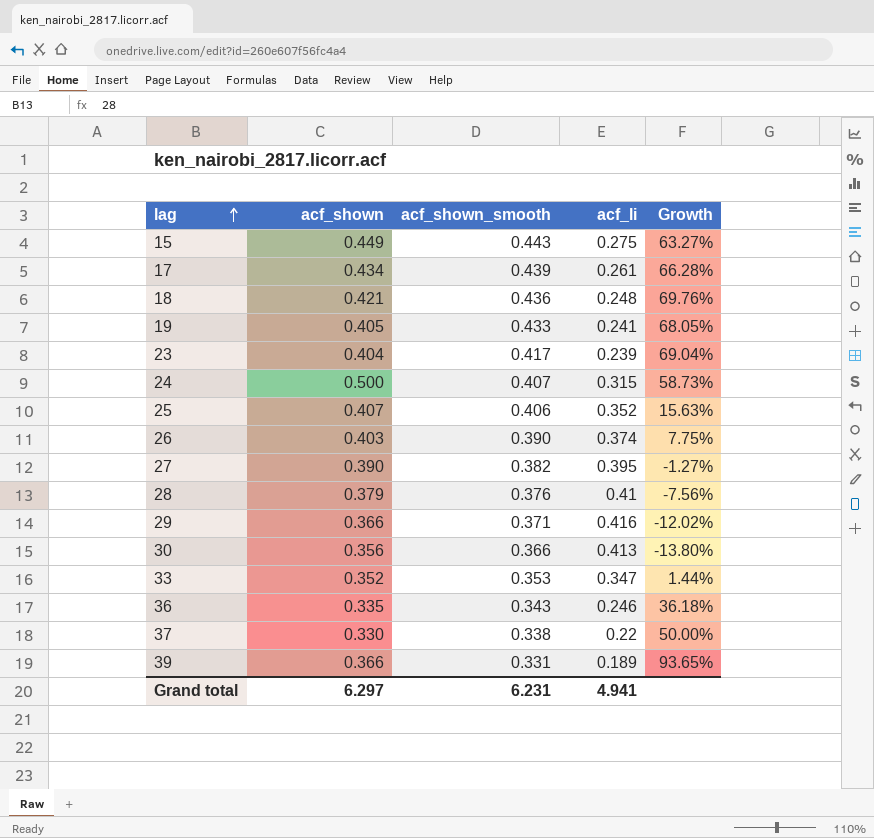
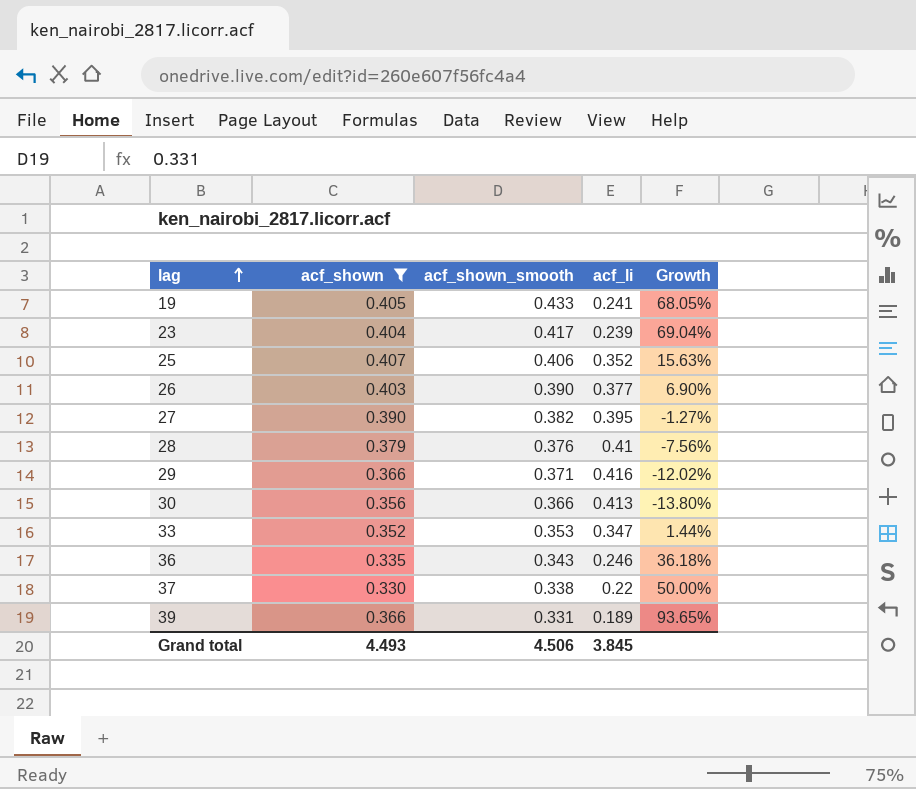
filter: none -> acf_shown <= 0.407
26 | acf_li: 0.374 -> 0.377
26 | Growth: 7.75% -> 6.90%
Grand total | acf_shown: 6.297 -> 4.493
Grand total | acf_shown_smooth: 6.231 -> 4.506
Grand total | acf_li: 4.941 -> 3.845

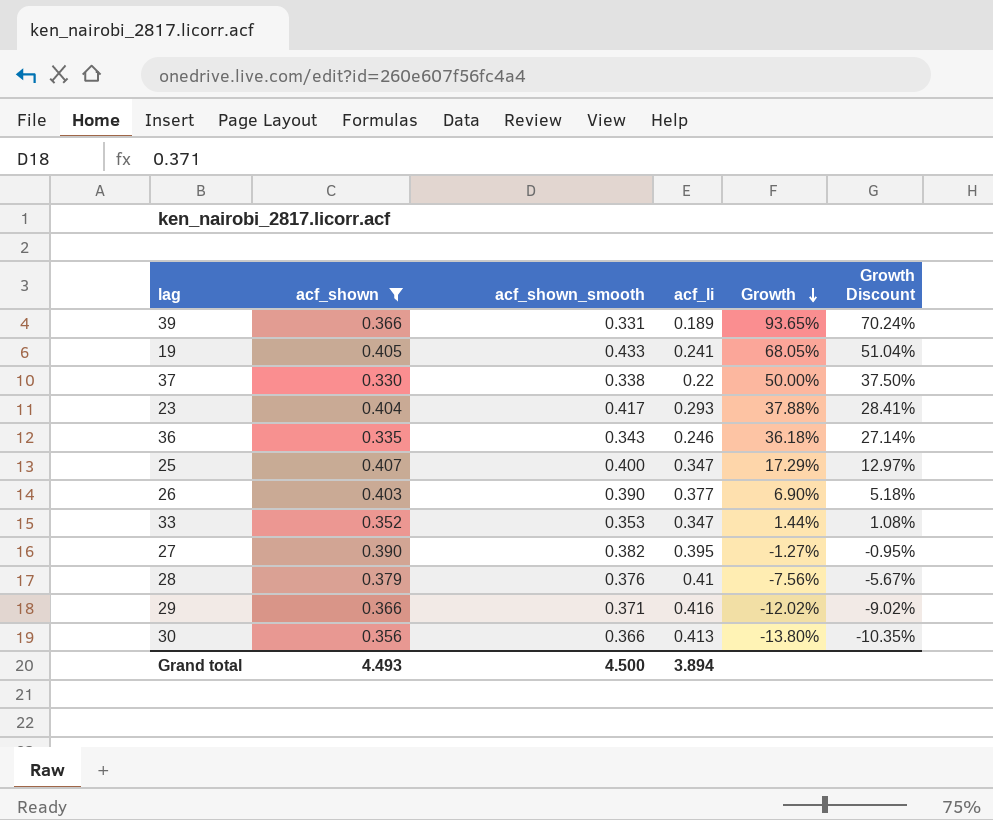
row order: lag ascending -> Growth descending
column Growth Discount | formula: none -> [Growth] * 0.75
23 | acf_li: 0.239 -> 0.293
23 | Growth: 69.04% -> 37.88%
25 | acf_shown_smooth: 0.406 -> 0.400
25 | acf_li: 0.352 -> 0.347
25 | Growth: 15.63% -> 17.29%
Grand total | acf_shown_smooth: 4.506 -> 4.500
Grand total | acf_li: 3.845 -> 3.894

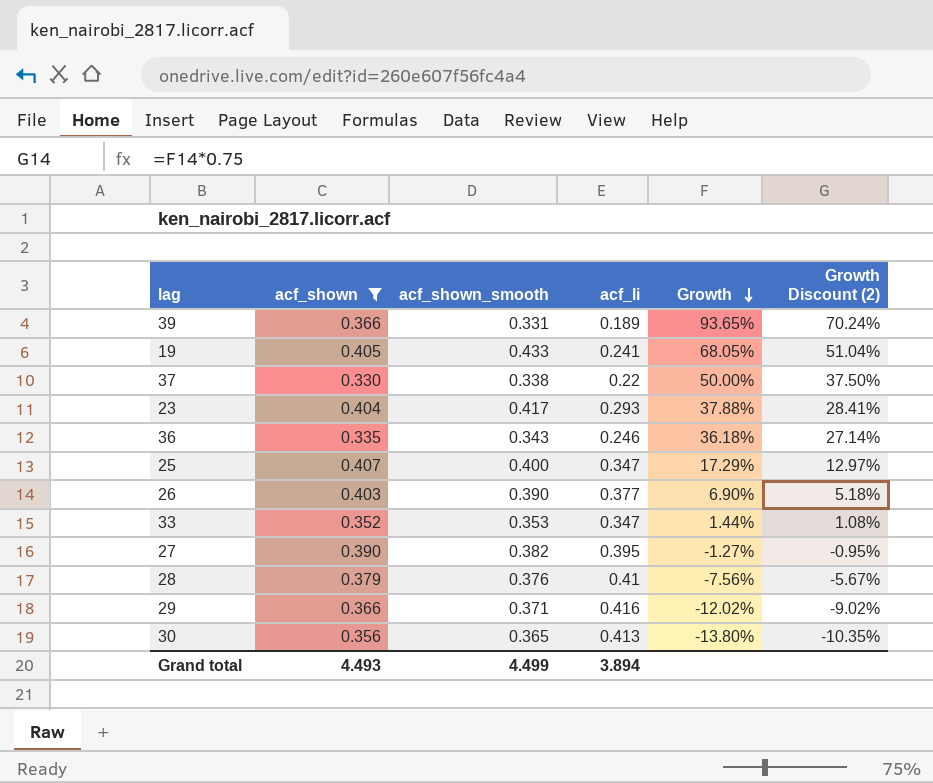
column name: Growth Discount -> Growth Discount (2)
30 | acf_shown_smooth: 0.366 -> 0.365
Grand total | acf_shown_smooth: 4.500 -> 4.499

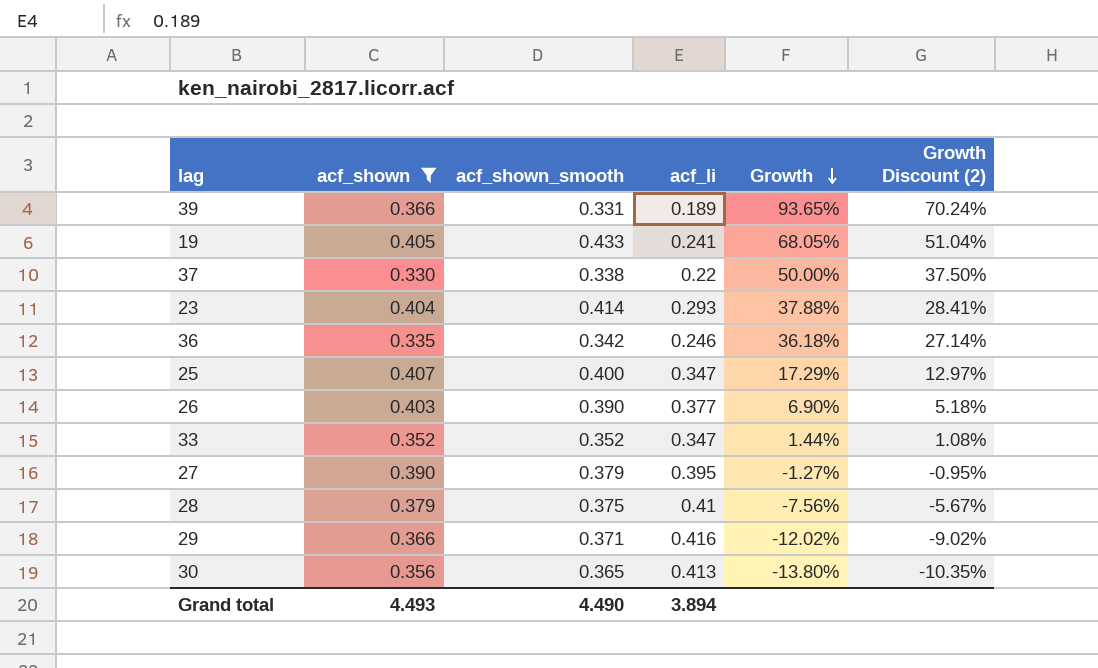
23 | acf_shown_smooth: 0.417 -> 0.414
36 | acf_shown_smooth: 0.343 -> 0.342
33 | acf_shown_smooth: 0.353 -> 0.352
27 | acf_shown_smooth: 0.382 -> 0.379
28 | acf_shown_smooth: 0.376 -> 0.375
Grand total | acf_shown_smooth: 4.499 -> 4.490

